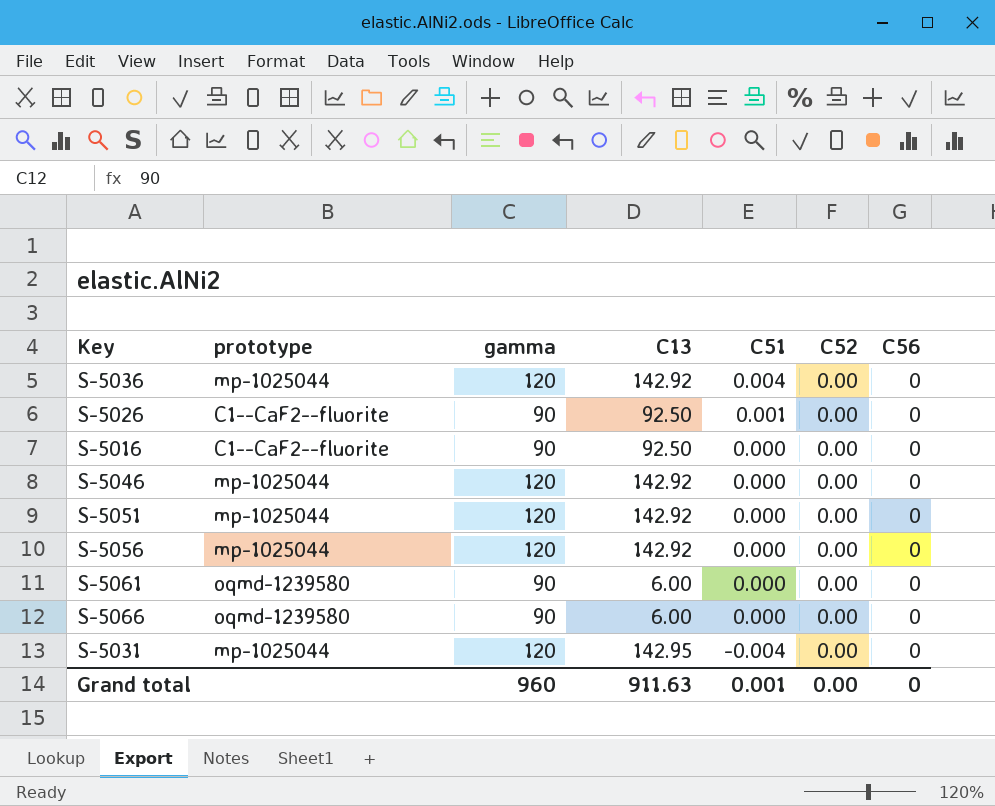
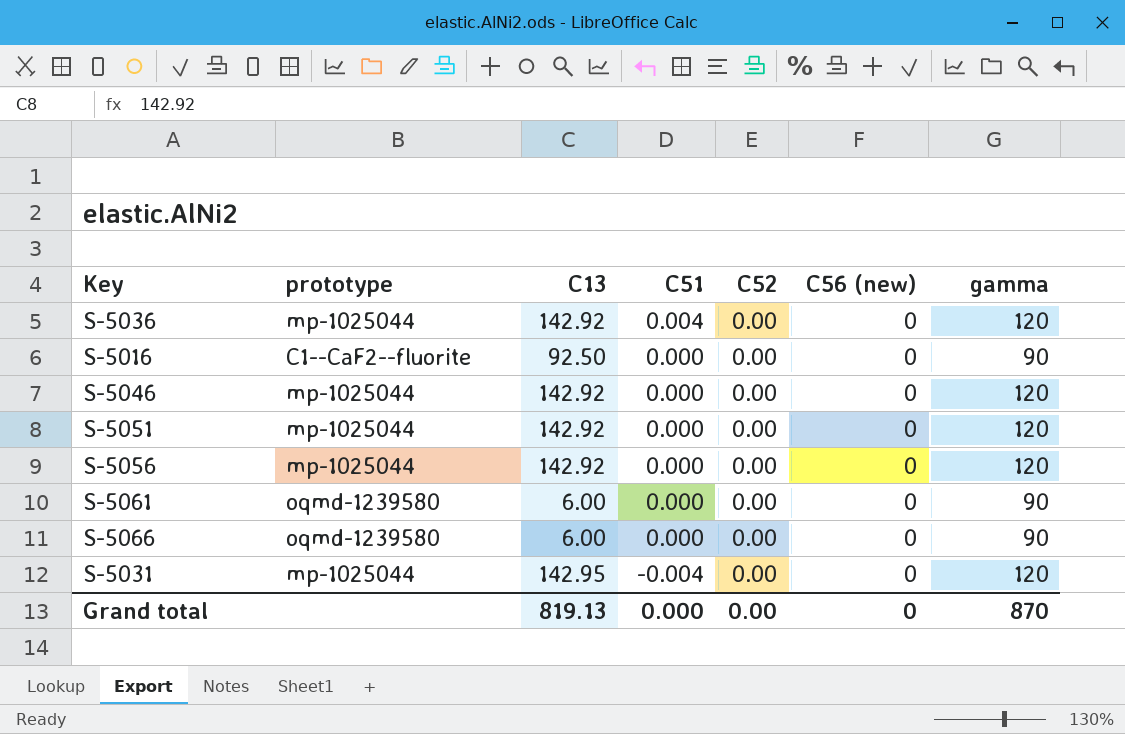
column name: C56 -> C56 (new)
column gamma | position: 3 -> 7
row S-5026: C1--CaF2--fluorite | 90 | 92.50 | 0.001 | 0.00 | 0 -> none
Grand total | C13: 911.63 -> 819.13
Grand total | C51: 0.001 -> 0.000
Grand total | gamma: 960 -> 870

